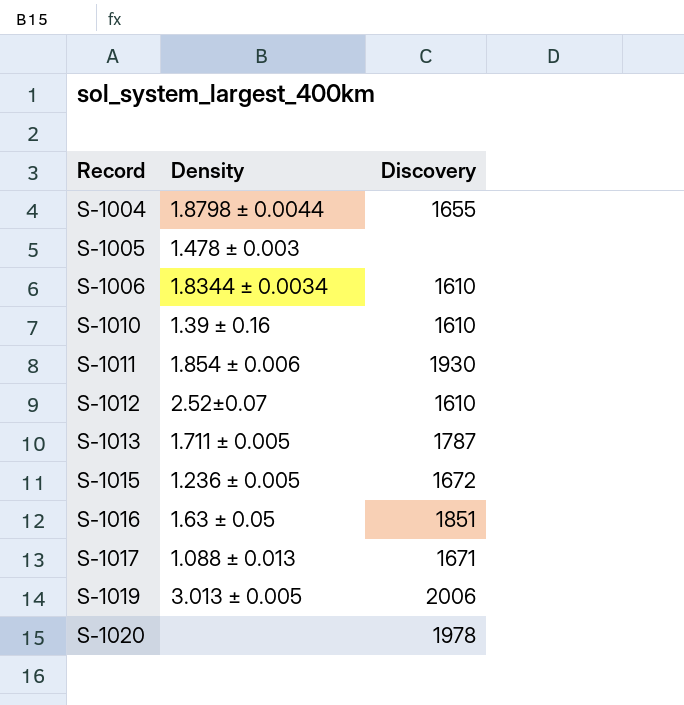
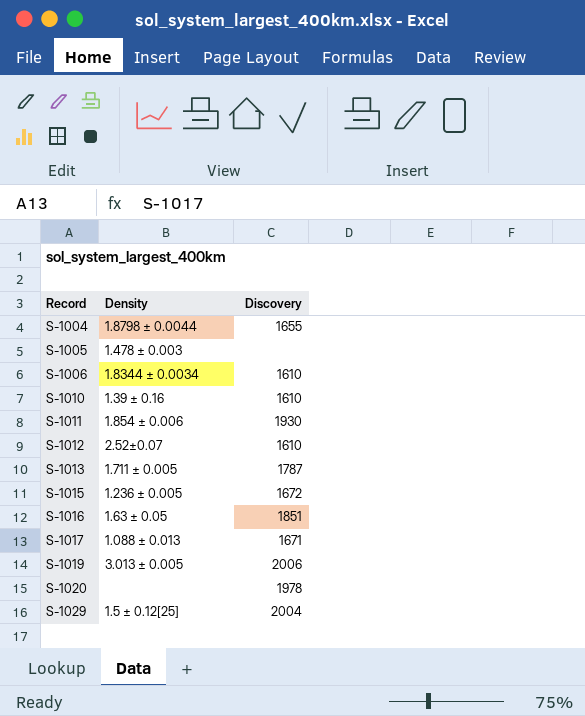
row S-1029: none -> 1.5 ± 0.12[25] | 2004

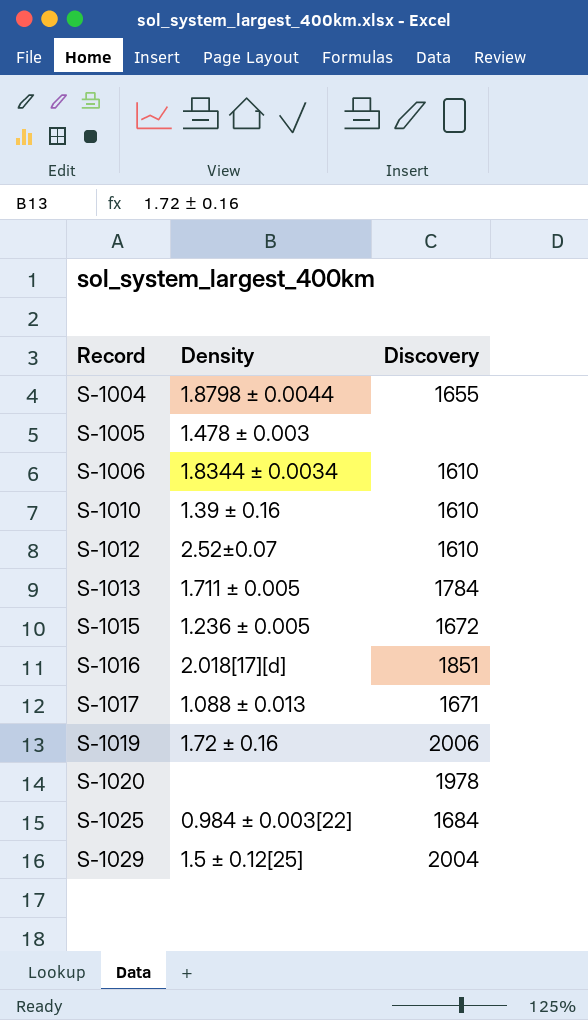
row S-1011: 1.854 ± 0.006 | 1930 -> none
S-1013 | Discovery: 1787 -> 1784
S-1016 | Density: 1.63 ± 0.05 -> 2.018[17][d]
S-1019 | Density: 3.013 ± 0.005 -> 1.72 ± 0.16
row S-1025: none -> 0.984 ± 0.003[22] | 1684

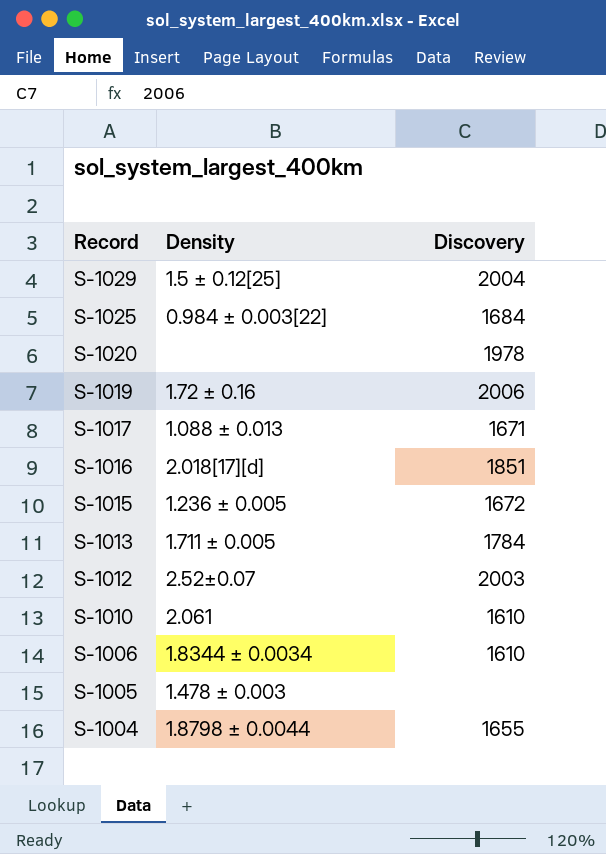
row order: Record ascending -> Record descending
S-1012 | Discovery: 1610 -> 2003
S-1010 | Density: 1.39 ± 0.16 -> 2.061

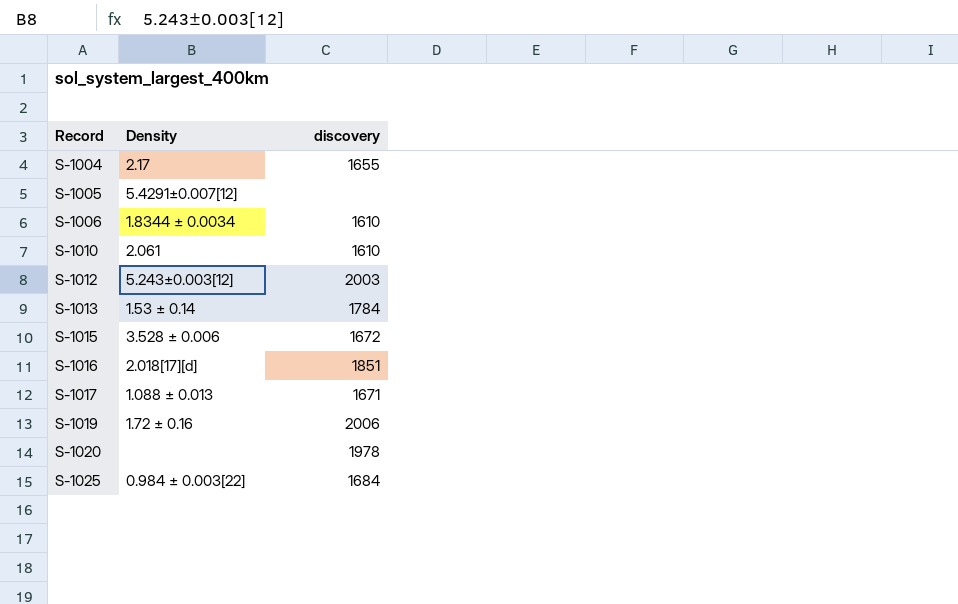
row order: Record descending -> Record ascending
column name: Discovery -> discovery
row S-1029: 1.5 ± 0.12[25] | 2004 -> none
S-1004 | Density: 1.8798 ± 0.0044 -> 2.17
S-1005 | Density: 1.478 ± 0.003 -> 5.4291±0.007[12]
S-1012 | Density: 2.52±0.07 -> 5.243±0.003[12]
S-1013 | Density: 1.711 ± 0.005 -> 1.53 ± 0.14
S-1015 | Density: 1.236 ± 0.005 -> 3.528 ± 0.006

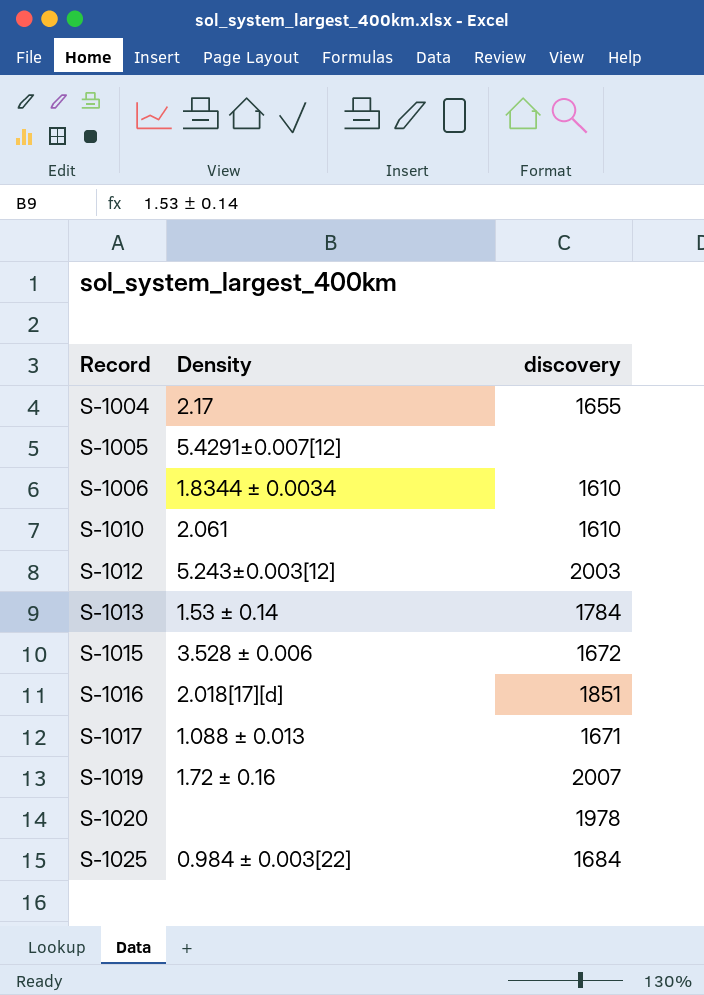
S-1019 | discovery: 2006 -> 2007

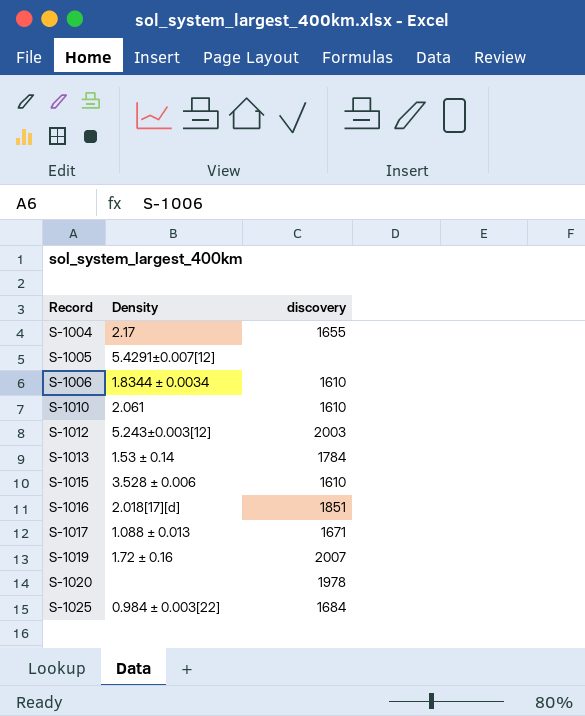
S-1015 | discovery: 1672 -> 1610

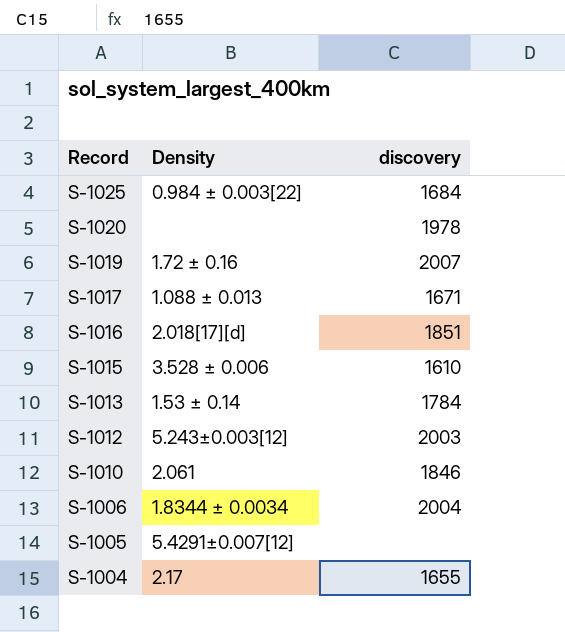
row order: Record ascending -> Record descending
S-1010 | discovery: 1610 -> 1846
S-1006 | discovery: 1610 -> 2004

